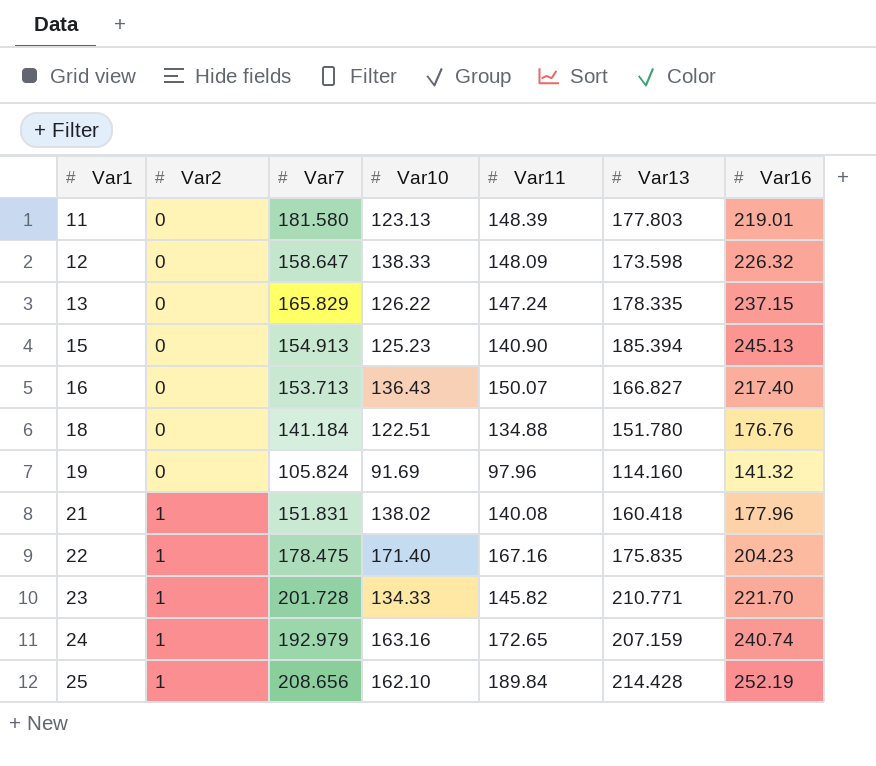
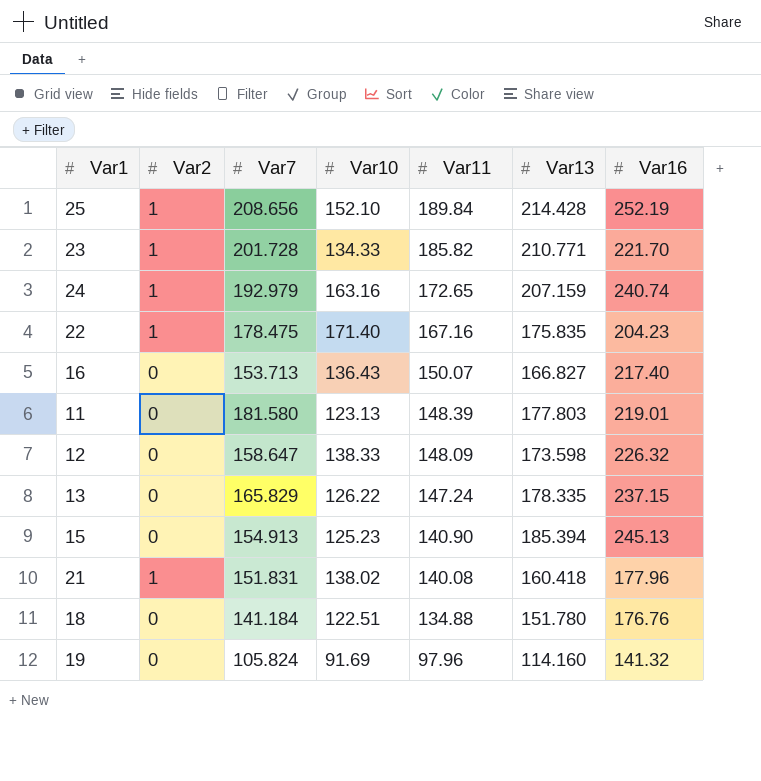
row order: Var1 ascending -> Var11 descending
25 | Var10: 162.10 -> 152.10
23 | Var11: 145.82 -> 185.82

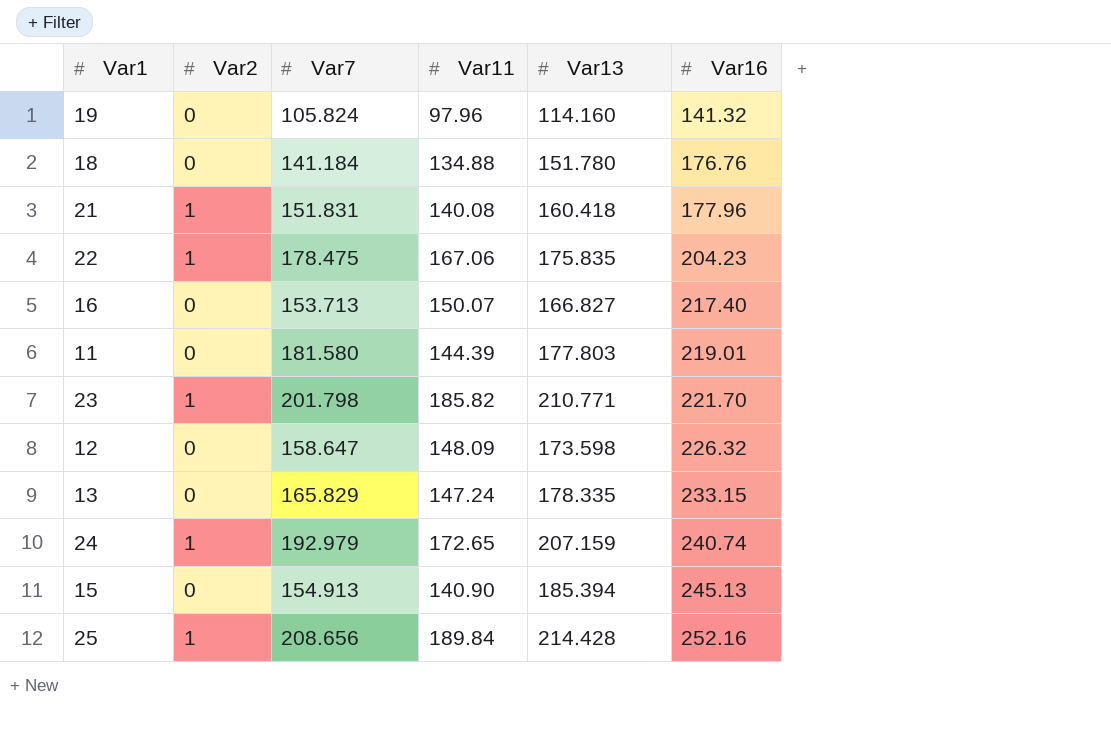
row order: Var11 descending -> Var16 ascending
column Var10 | position: 4 -> none
22 | Var11: 167.16 -> 167.06
11 | Var11: 148.39 -> 144.39
23 | Var7: 201.728 -> 201.798
13 | Var16: 237.15 -> 233.15
25 | Var16: 252.19 -> 252.16

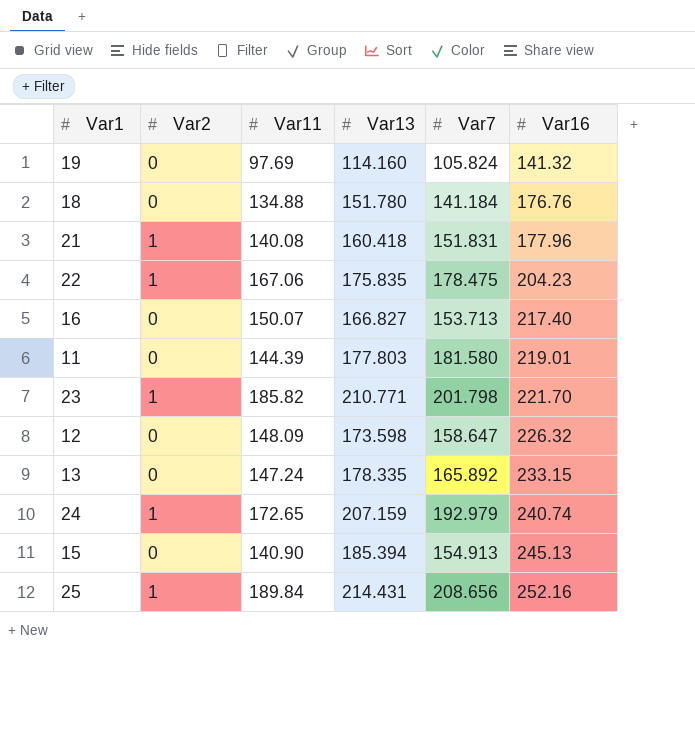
column Var7 | position: 3 -> 5
19 | Var11: 97.96 -> 97.69
13 | Var7: 165.829 -> 165.892
25 | Var13: 214.428 -> 214.431

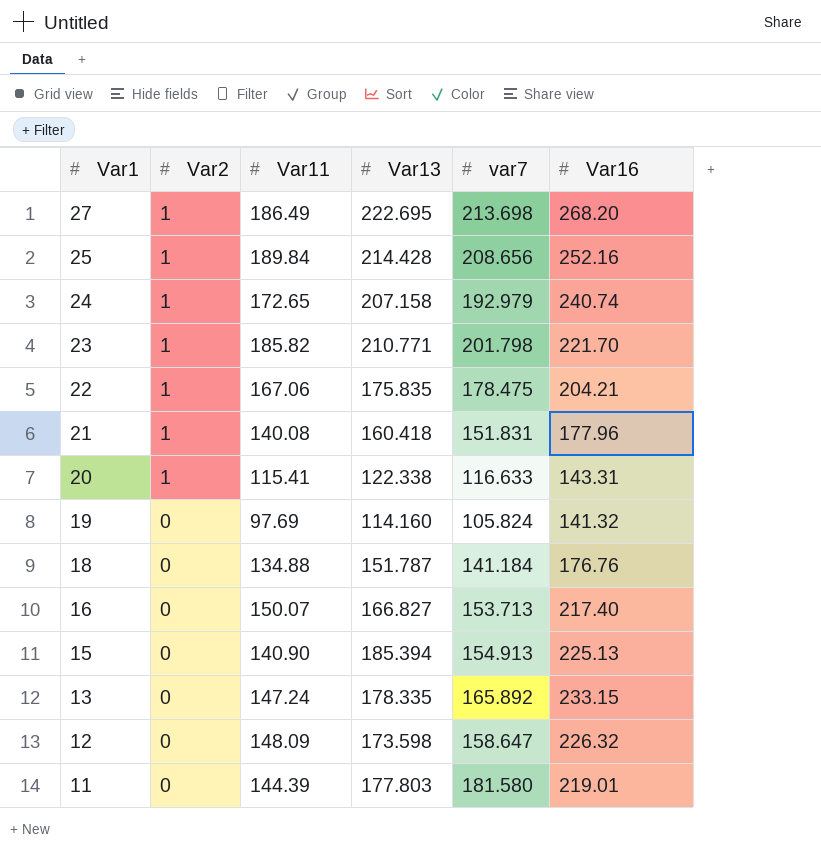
row order: Var16 ascending -> Var1 descending
column name: Var7 -> var7
row 27: none -> 1 | 186.49 | 222.695 | 213.698 | 268.20
25 | Var13: 214.431 -> 214.428
24 | Var13: 207.159 -> 207.158
22 | Var16: 204.23 -> 204.21
row 20: none -> 1 | 115.41 | 122.338 | 116.633 | 143.31
18 | Var13: 151.780 -> 151.787
15 | Var16: 245.13 -> 225.13

